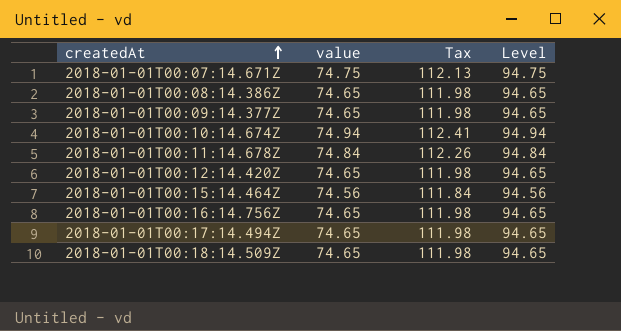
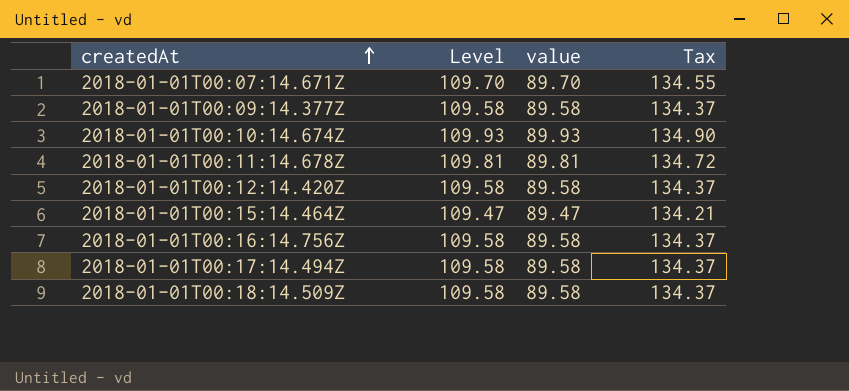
column Level | position: 4 -> 2
row 2018-01-01T00:08:14.386Z: 74.65 | 111.98 | 94.65 -> none
2018-01-01T00:07:14.671Z | Level: 94.75 -> 109.70
2018-01-01T00:07:14.671Z | value: 74.75 -> 89.70
2018-01-01T00:07:14.671Z | Tax: 112.13 -> 134.55
2018-01-01T00:09:14.377Z | Level: 94.65 -> 109.58
2018-01-01T00:09:14.377Z | value: 74.65 -> 89.58
2018-01-01T00:09:14.377Z | Tax: 111.98 -> 134.37
2018-01-01T00:10:14.674Z | Level: 94.94 -> 109.93
2018-01-01T00:10:14.674Z | value: 74.94 -> 89.93
2018-01-01T00:10:14.674Z | Tax: 112.41 -> 134.90
2018-01-01T00:11:14.678Z | Level: 94.84 -> 109.81
2018-01-01T00:11:14.678Z | value: 74.84 -> 89.81
2018-01-01T00:11:14.678Z | Tax: 112.26 -> 134.72
2018-01-01T00:12:14.420Z | Level: 94.65 -> 109.58
2018-01-01T00:12:14.420Z | value: 74.65 -> 89.58
2018-01-01T00:12:14.420Z | Tax: 111.98 -> 134.37
2018-01-01T00:15:14.464Z | Level: 94.56 -> 109.47
2018-01-01T00:15:14.464Z | value: 74.56 -> 89.47
2018-01-01T00:15:14.464Z | Tax: 111.84 -> 134.21
2018-01-01T00:16:14.756Z | Level: 94.65 -> 109.58
2018-01-01T00:16:14.756Z | value: 74.65 -> 89.58
2018-01-01T00:16:14.756Z | Tax: 111.98 -> 134.37
2018-01-01T00:17:14.494Z | Level: 94.65 -> 109.58
2018-01-01T00:17:14.494Z | value: 74.65 -> 89.58
2018-01-01T00:17:14.494Z | Tax: 111.98 -> 134.37
2018-01-01T00:18:14.509Z | Level: 94.65 -> 109.58
2018-01-01T00:18:14.509Z | value: 74.65 -> 89.58
2018-01-01T00:18:14.509Z | Tax: 111.98 -> 134.37

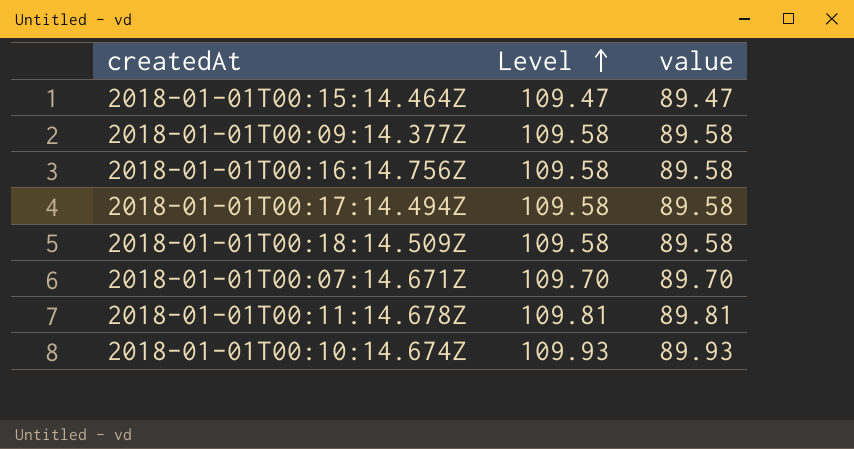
row order: createdAt ascending -> Level ascending
column Tax | formula: [value] * 1.5 -> none
row 2018-01-01T00:12:14.420Z: 109.58 | 89.58 | 134.37 -> none

